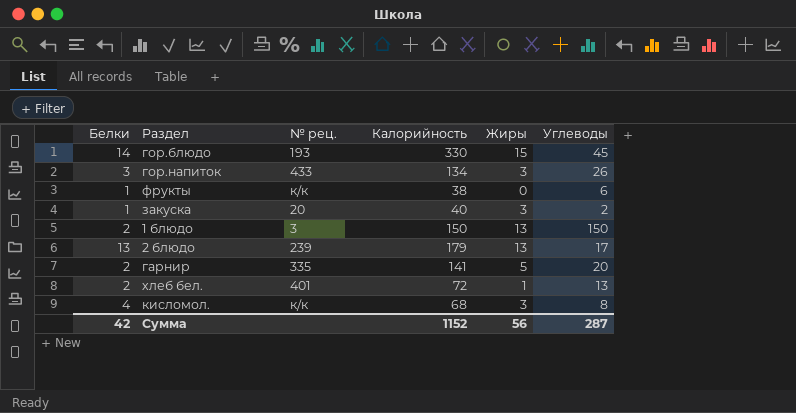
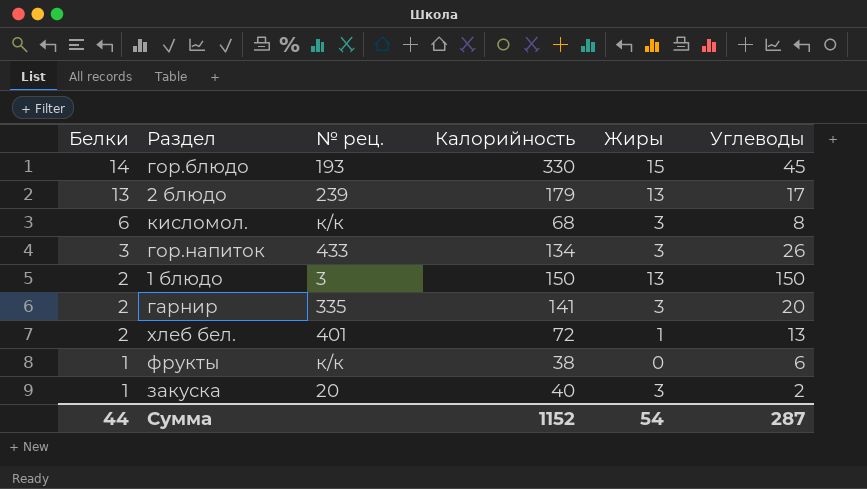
row order: none -> Белки descending
кисломол. | Белки: 4 -> 6
гарнир | Жиры: 5 -> 3
Сумма | Белки: 42 -> 44
Сумма | Жиры: 56 -> 54

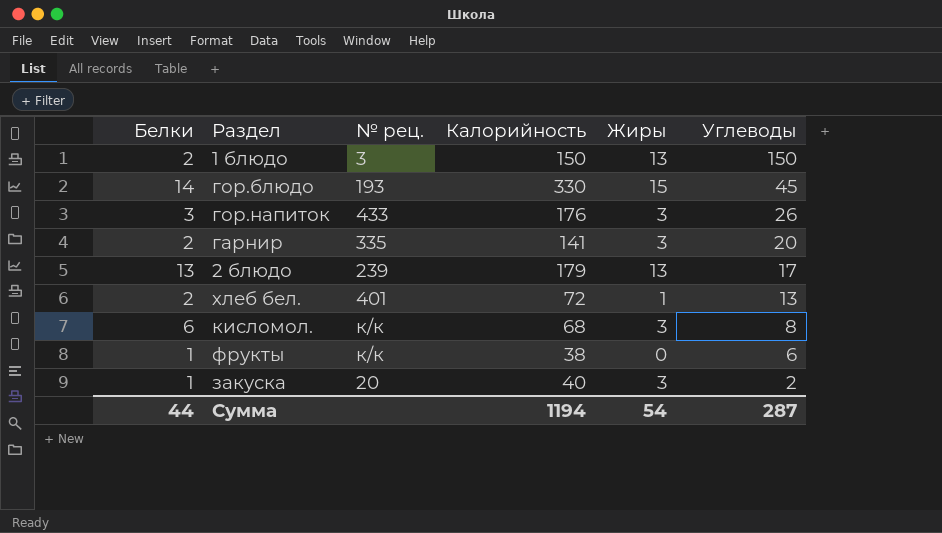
row order: Белки descending -> Углеводы descending
гор.напиток | Калорийность: 134 -> 176
Сумма | Калорийность: 1152 -> 1194

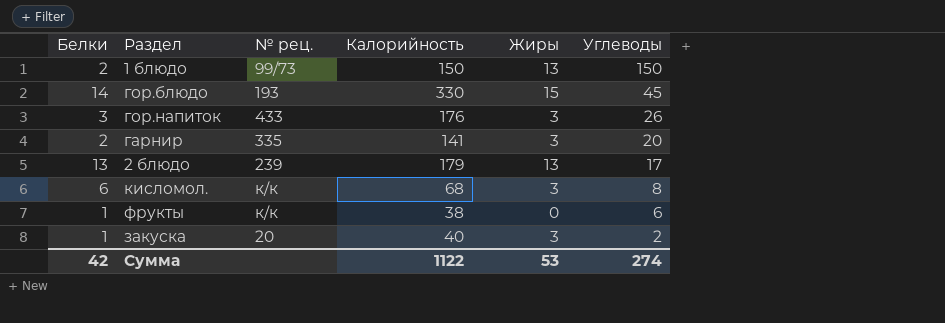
row хлеб бел.: 2 | 401 | 72 | 1 | 13 -> none
1 блюдо | № рец.: 3 -> 99/73
Сумма | Белки: 44 -> 42
Сумма | Калорийность: 1194 -> 1122
Сумма | Жиры: 54 -> 53
Сумма | Углеводы: 287 -> 274

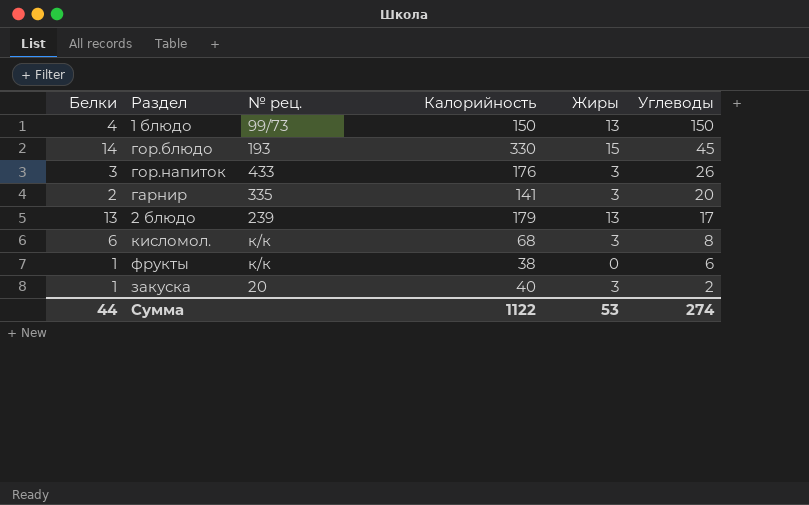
1 блюдо | Белки: 2 -> 4
Сумма | Белки: 42 -> 44

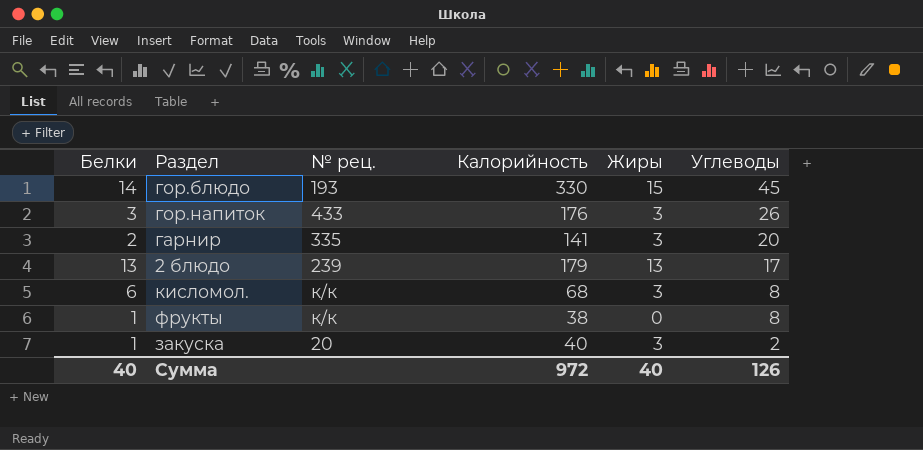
row 1 блюдо: 4 | 99/73 | 150 | 13 | 150 -> none
фрукты | Углеводы: 6 -> 8
Сумма | Белки: 44 -> 40
Сумма | Калорийность: 1122 -> 972
Сумма | Жиры: 53 -> 40
Сумма | Углеводы: 274 -> 126

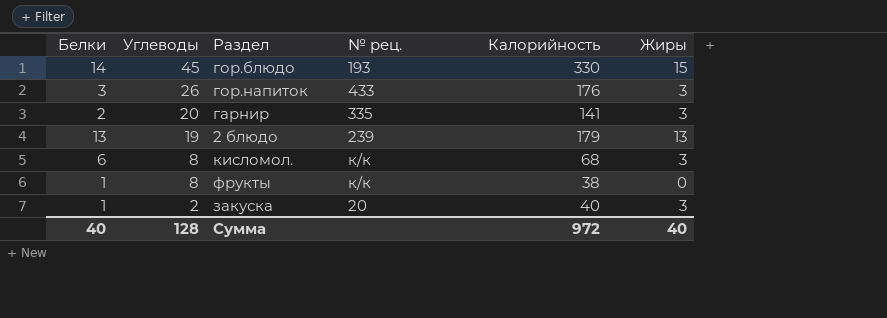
column Углеводы | position: 6 -> 2
2 блюдо | Углеводы: 17 -> 19
Сумма | Углеводы: 126 -> 128

